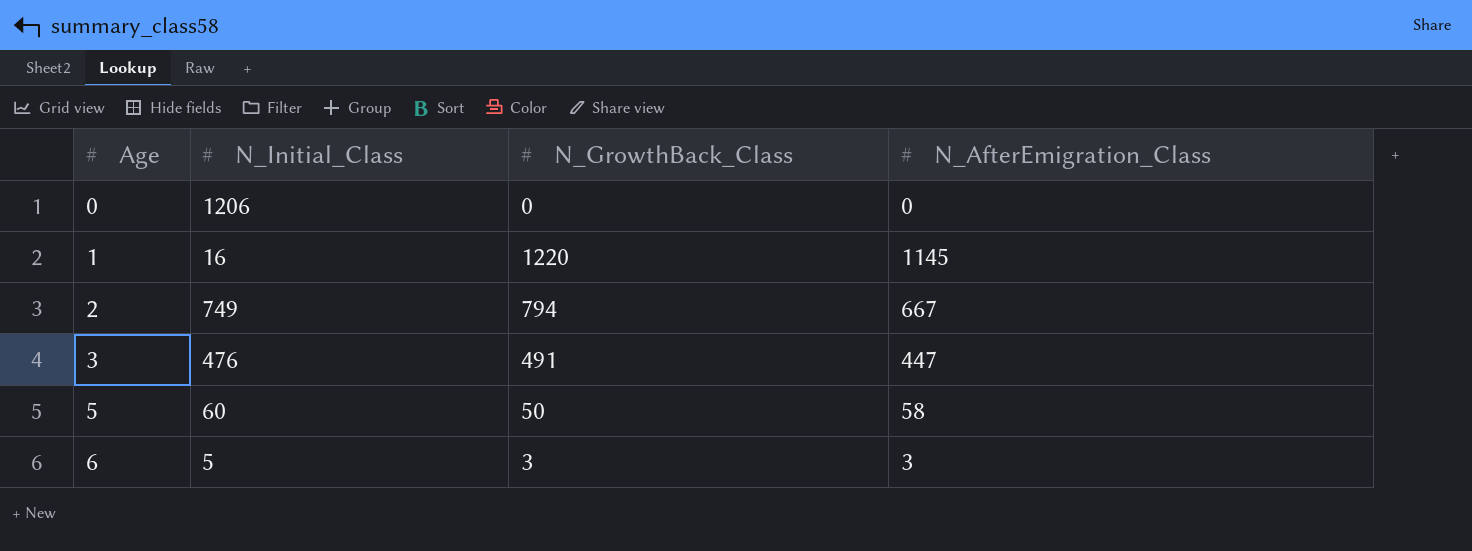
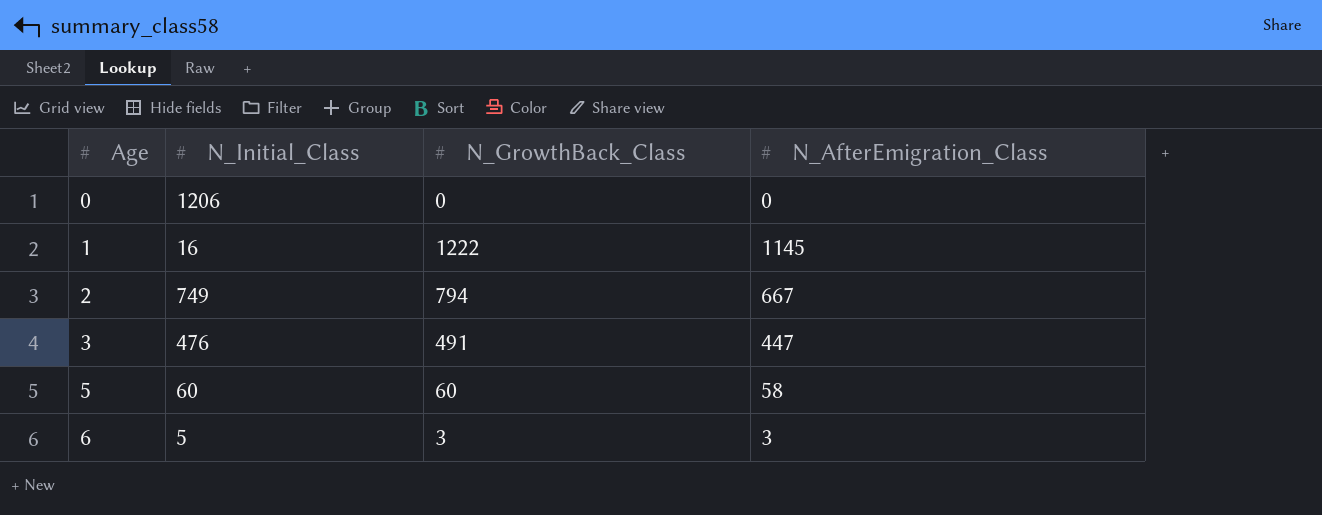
1 | N_GrowthBack_Class: 1220 -> 1222
5 | N_GrowthBack_Class: 50 -> 60

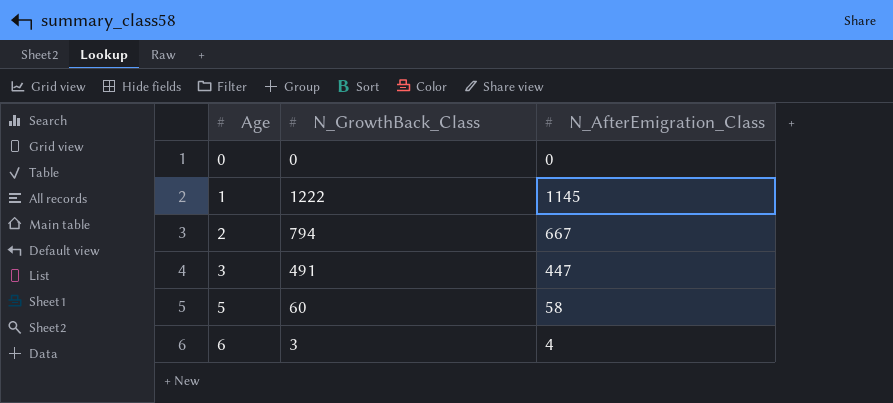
column N_Initial_Class | position: 2 -> none
6 | N_AfterEmigration_Class: 3 -> 4

